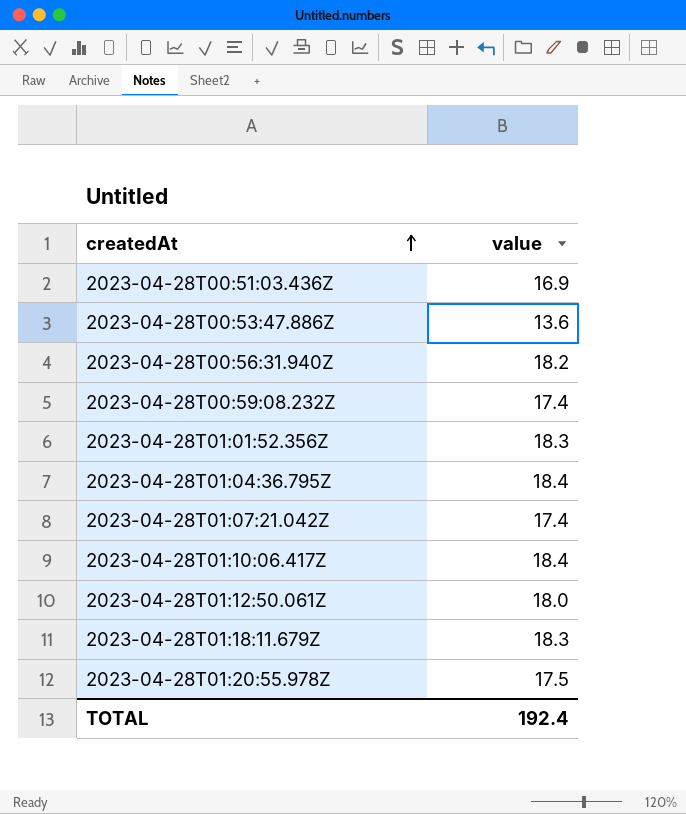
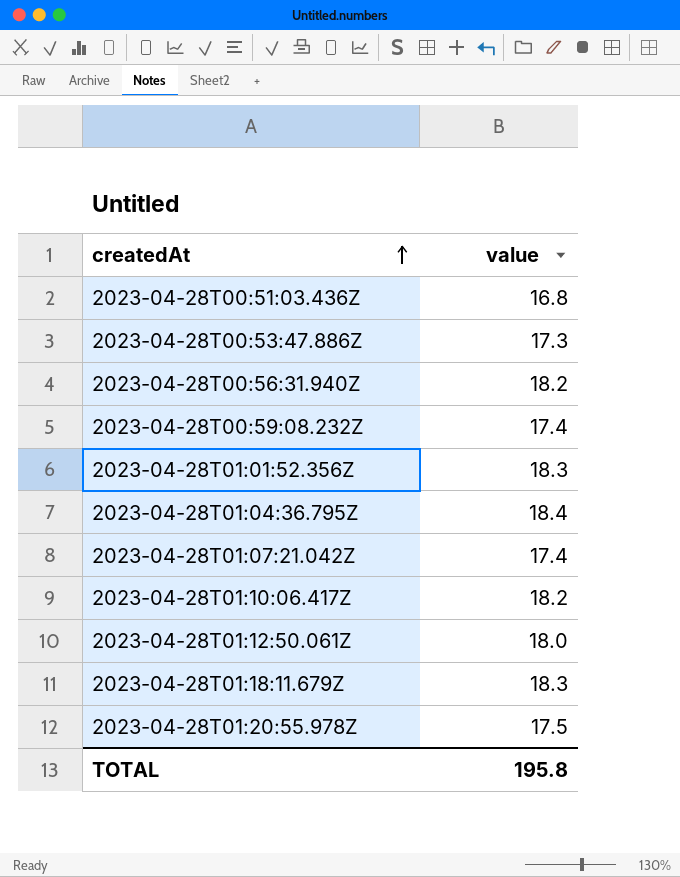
2023-04-28T00:51:03.436Z | value: 16.9 -> 16.8
2023-04-28T00:53:47.886Z | value: 13.6 -> 17.3
2023-04-28T01:10:06.417Z | value: 18.4 -> 18.2
TOTAL | value: 192.4 -> 195.8

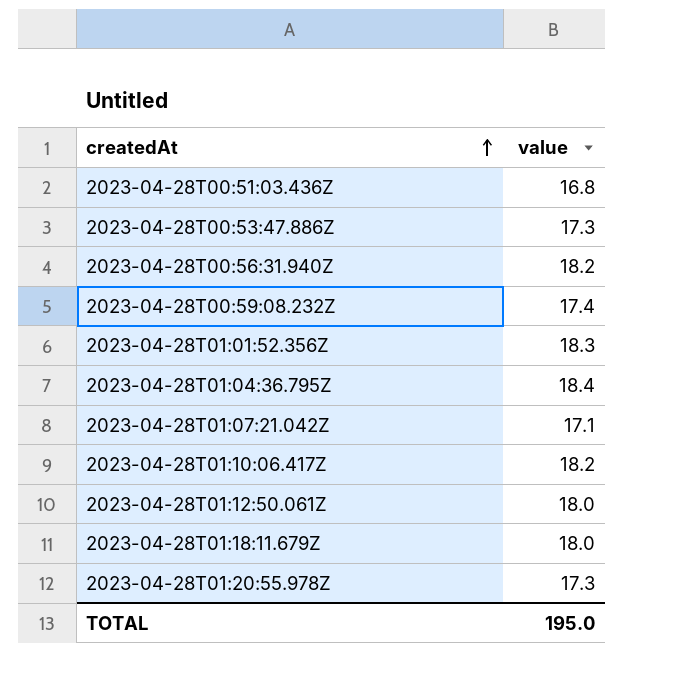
2023-04-28T01:07:21.042Z | value: 17.4 -> 17.1
2023-04-28T01:18:11.679Z | value: 18.3 -> 18.0
2023-04-28T01:20:55.978Z | value: 17.5 -> 17.3
TOTAL | value: 195.8 -> 195.0

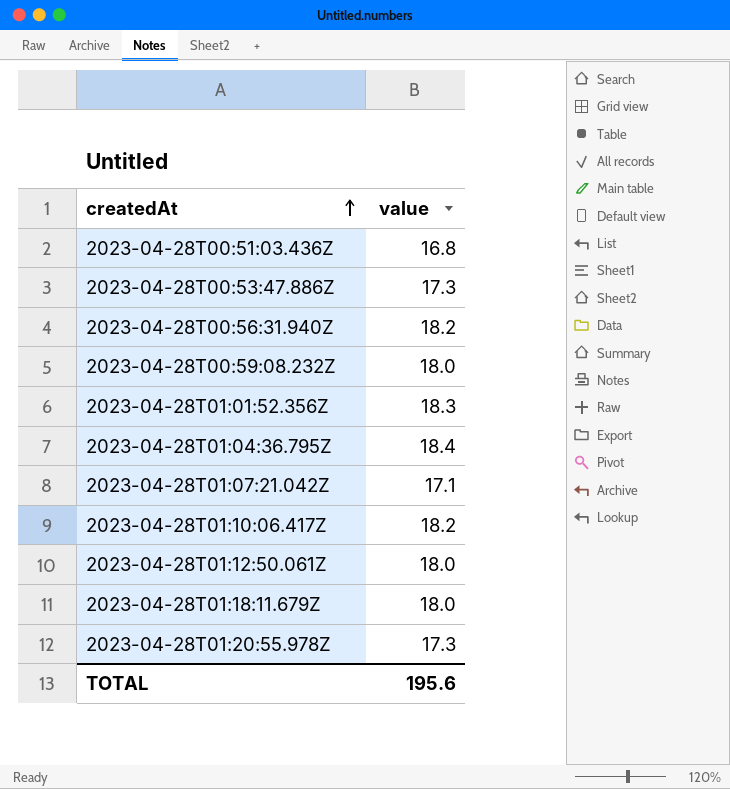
2023-04-28T00:59:08.232Z | value: 17.4 -> 18.0
TOTAL | value: 195.0 -> 195.6

